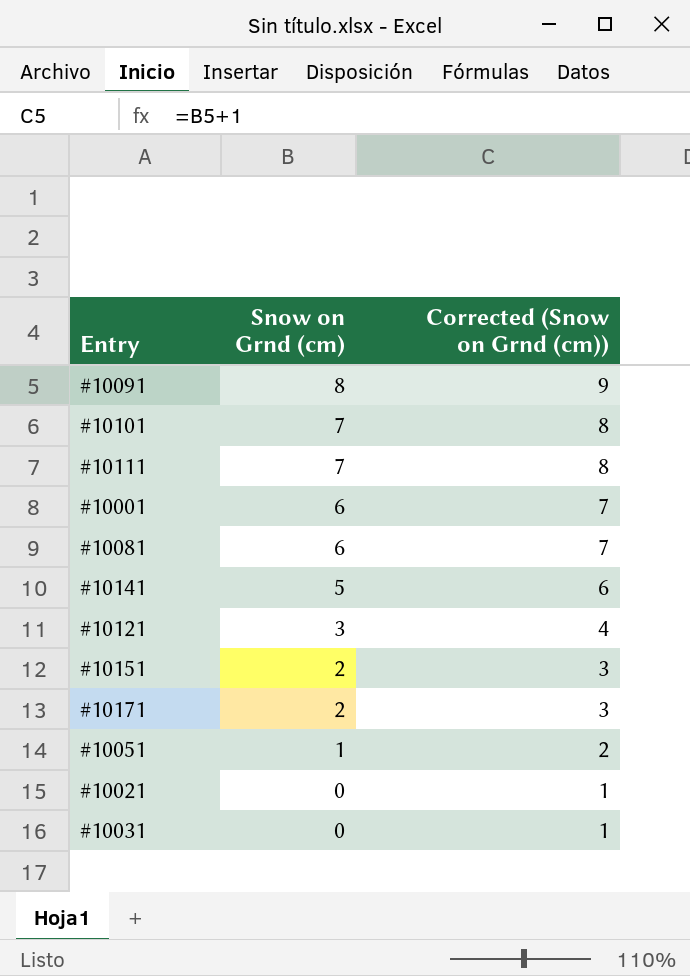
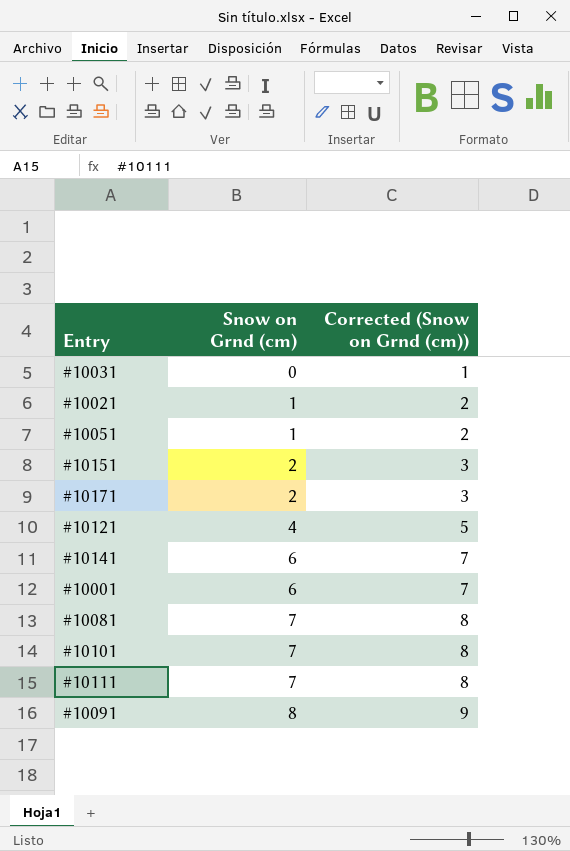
row order: Snow on Grnd (cm) descending -> Snow on Grnd (cm) ascending
#10021 | Snow on Grnd (cm): 0 -> 1
#10021 | Corrected (Snow on Grnd (cm)): 1 -> 2
#10121 | Snow on Grnd (cm): 3 -> 4
#10121 | Corrected (Snow on Grnd (cm)): 4 -> 5
#10141 | Snow on Grnd (cm): 5 -> 6
#10141 | Corrected (Snow on Grnd (cm)): 6 -> 7
#10081 | Snow on Grnd (cm): 6 -> 7
#10081 | Corrected (Snow on Grnd (cm)): 7 -> 8

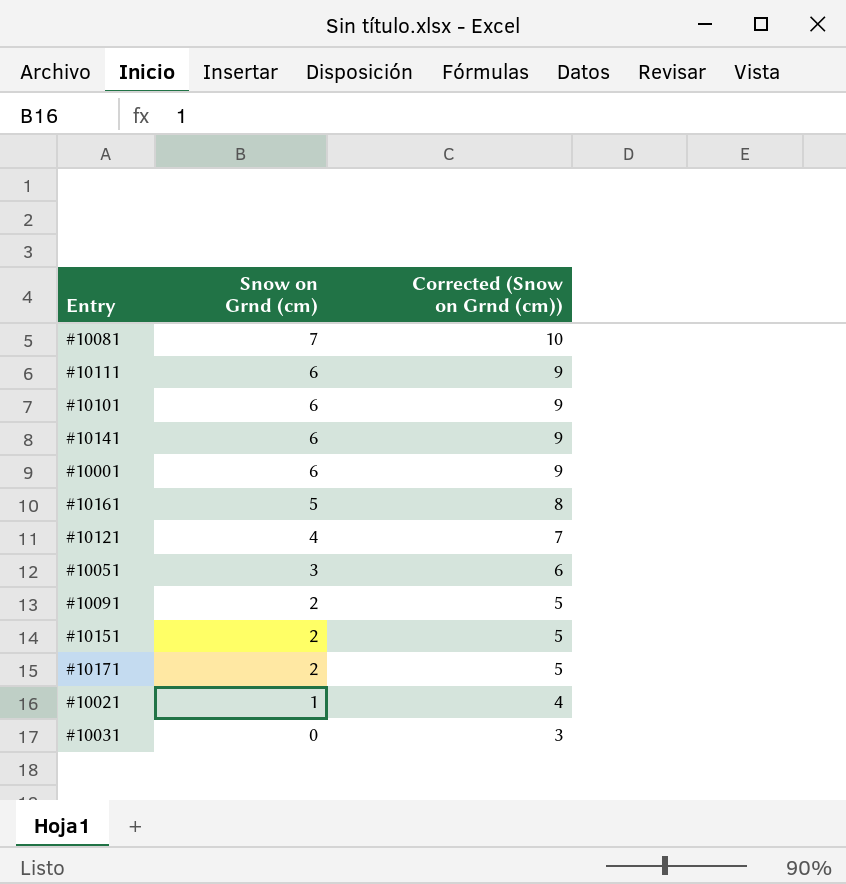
row order: Snow on Grnd (cm) ascending -> Snow on Grnd (cm) descending
column Corrected (Snow on Grnd (cm)) | formula: [Snow on Grnd (cm)] + 1 -> [Snow on Grnd (cm)] + 3
#10111 | Snow on Grnd (cm): 7 -> 6
#10101 | Snow on Grnd (cm): 7 -> 6
row #10161: none -> 5 | 8
#10051 | Snow on Grnd (cm): 1 -> 3
#10091 | Snow on Grnd (cm): 8 -> 2

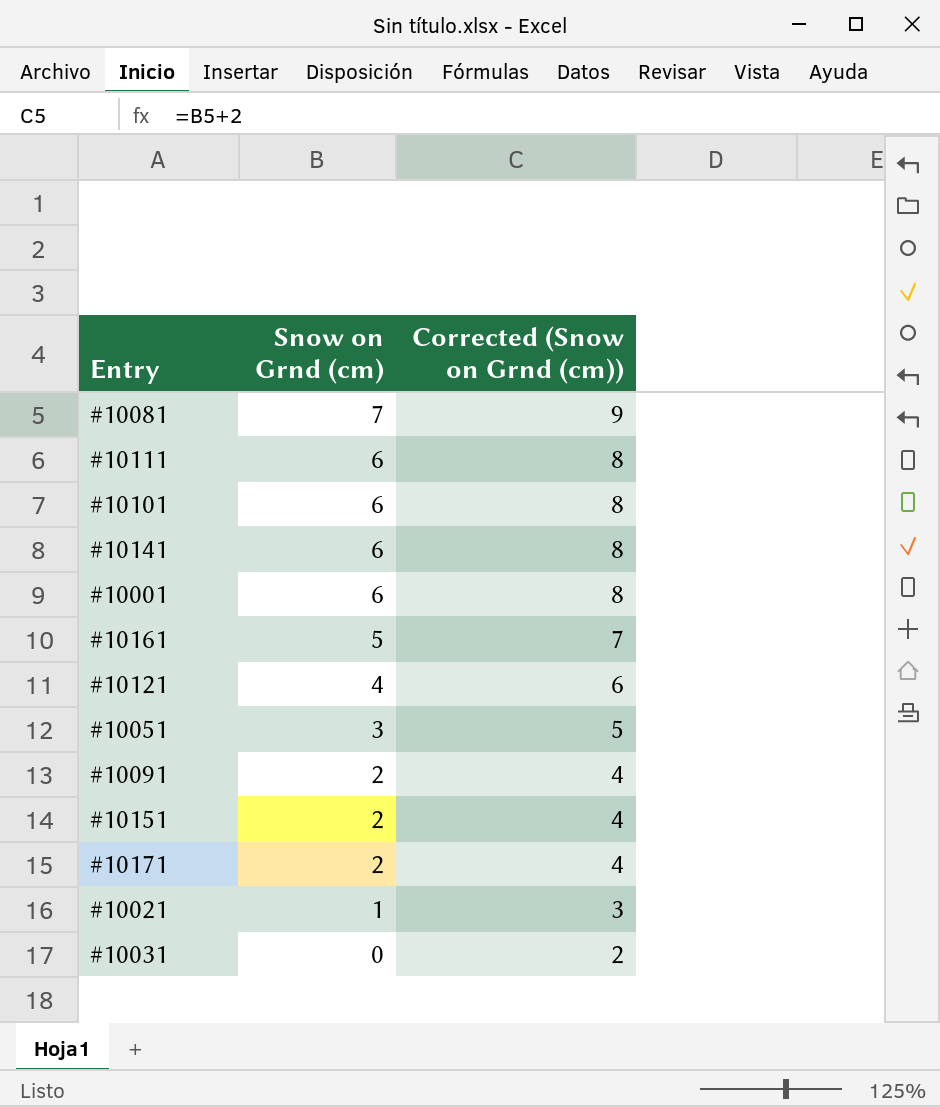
column Corrected (Snow on Grnd (cm)) | formula: [Snow on Grnd (cm)] + 3 -> [Snow on Grnd (cm)] + 2

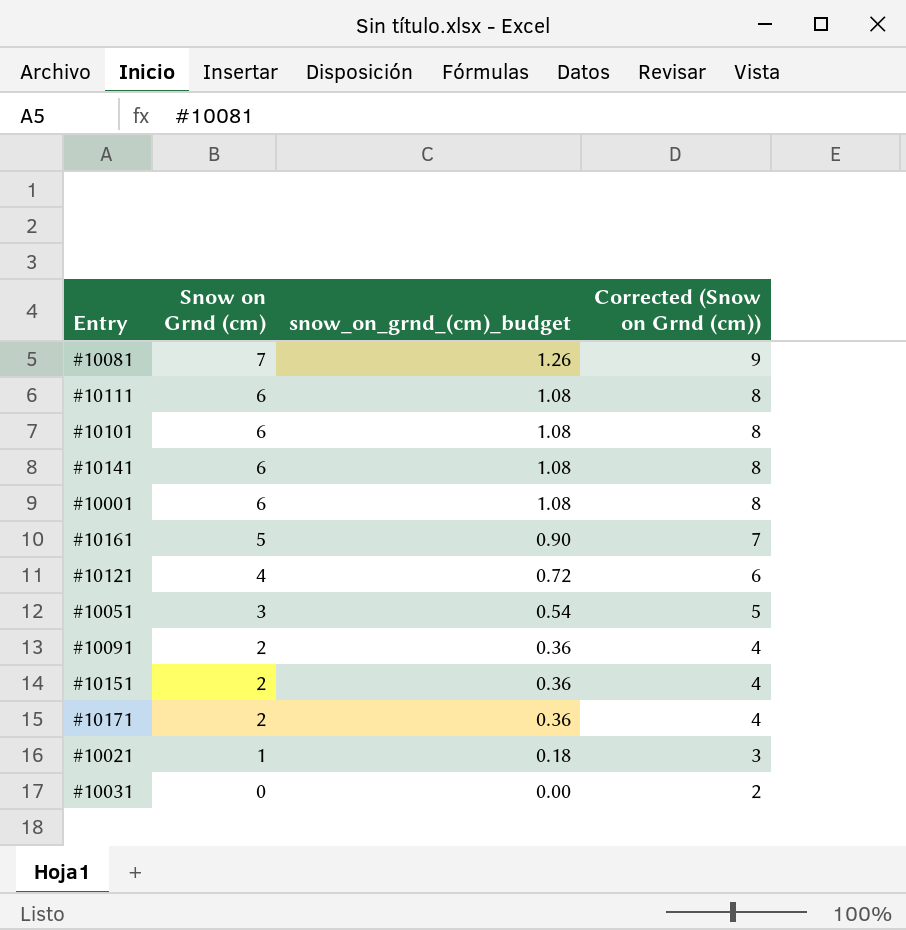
column snow_on_grnd_(cm)_budget | formula: none -> [Snow on Grnd (cm)] * 0.18

